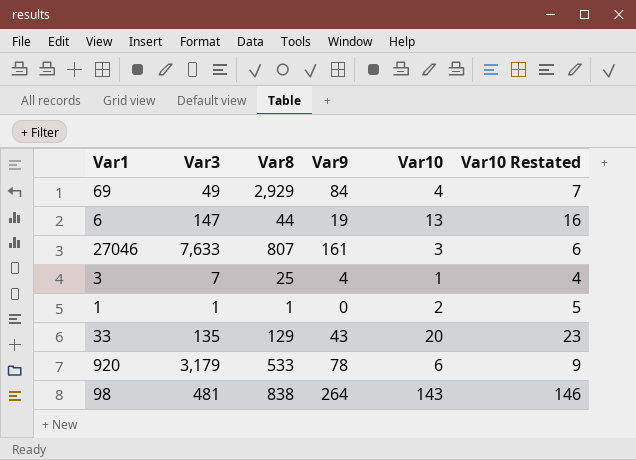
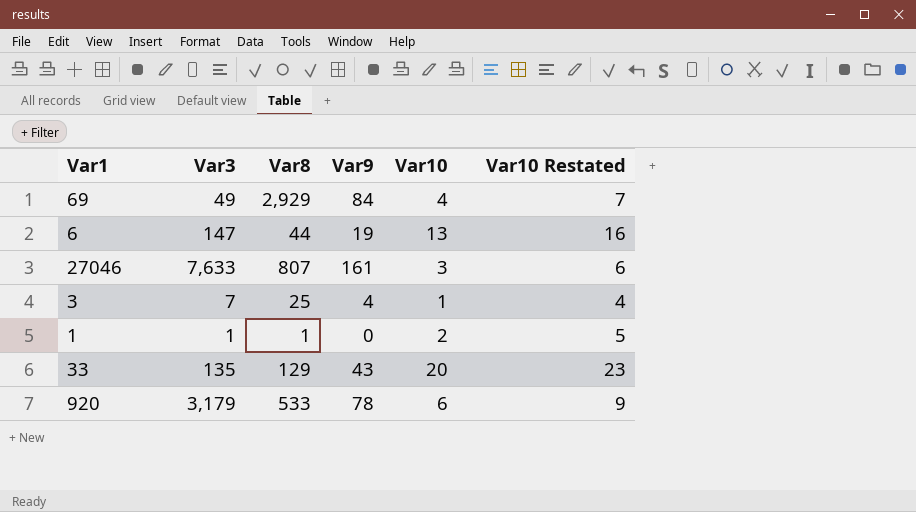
row 98: 481 | 838 | 264 | 143 | 146 -> none

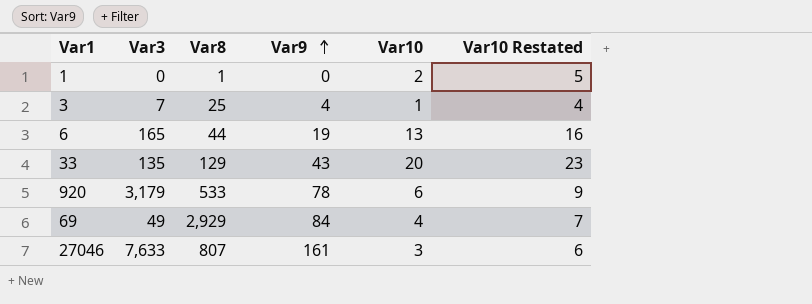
row order: none -> Var9 ascending
1 | Var3: 1 -> 0
6 | Var3: 147 -> 165

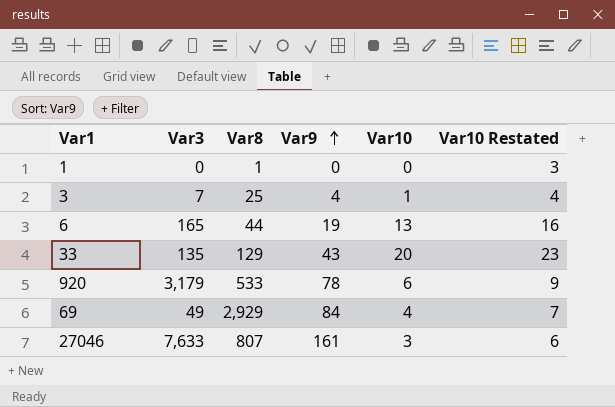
1 | Var10: 2 -> 0
1 | Var10 Restated: 5 -> 3

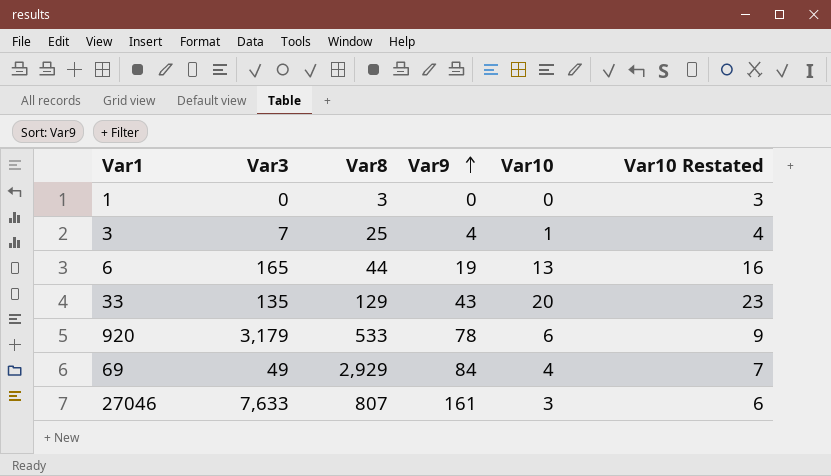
1 | Var8: 1 -> 3

